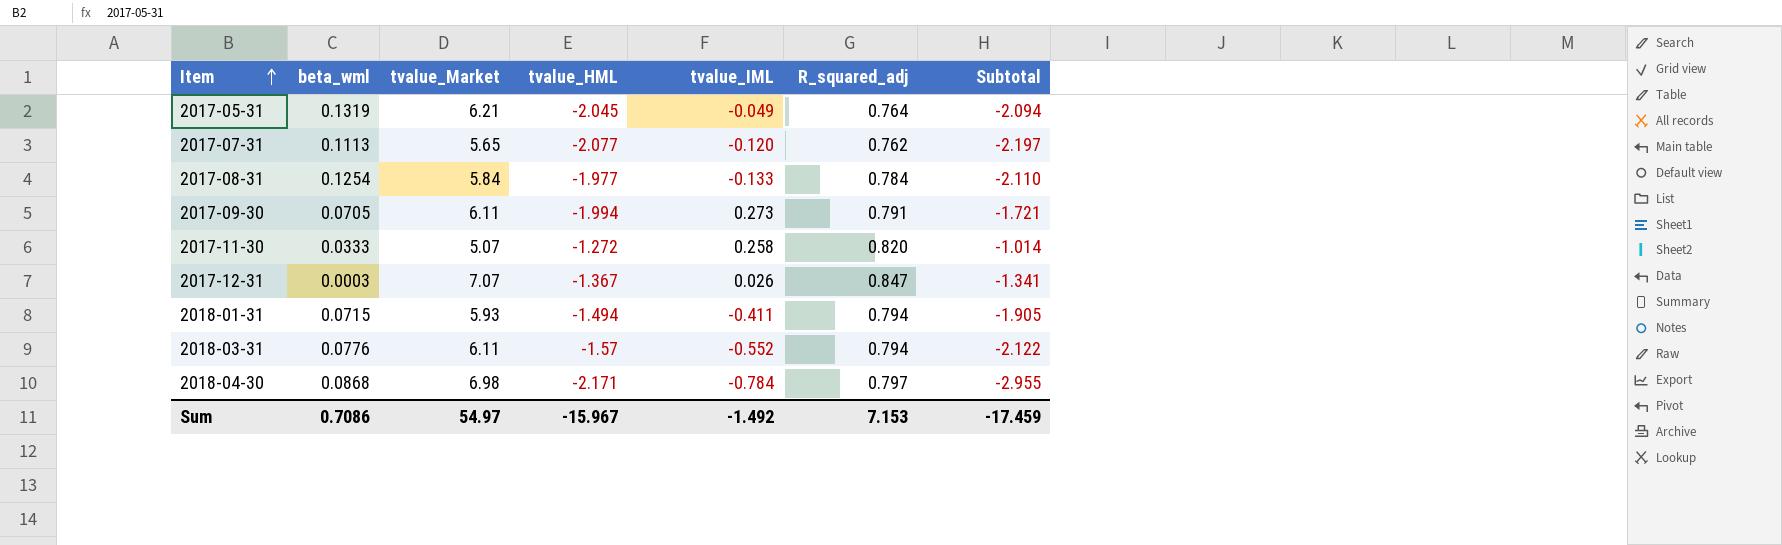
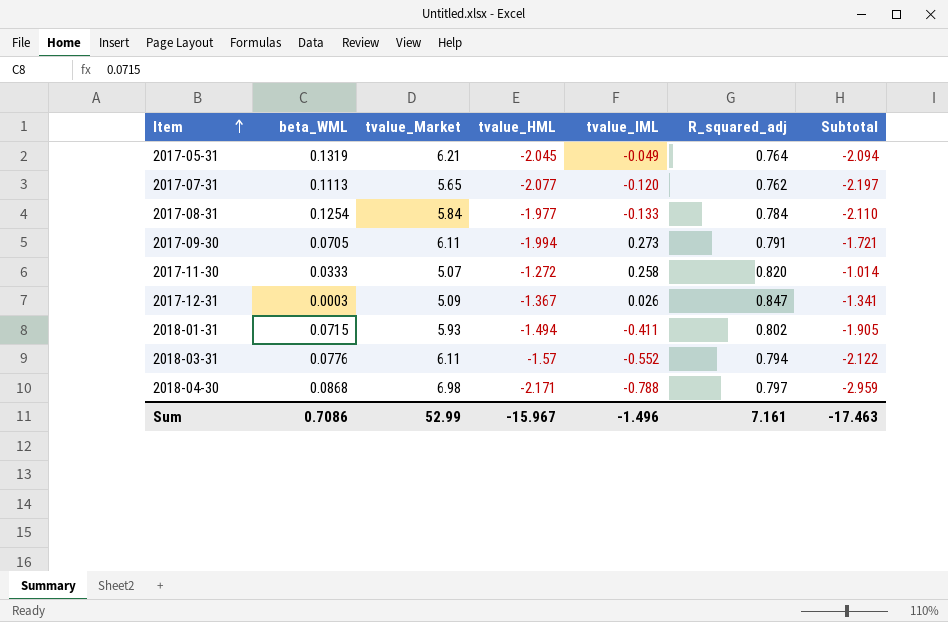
column name: beta_wml -> beta_WML
2017-12-31 | tvalue_Market: 7.07 -> 5.09
2018-01-31 | R_squared_adj: 0.794 -> 0.802
2018-04-30 | tvalue_IML: -0.784 -> -0.788
2018-04-30 | Subtotal: -2.955 -> -2.959
Sum | tvalue_Market: 54.97 -> 52.99
Sum | tvalue_IML: -1.492 -> -1.496
Sum | R_squared_adj: 7.153 -> 7.161
Sum | Subtotal: -17.459 -> -17.463

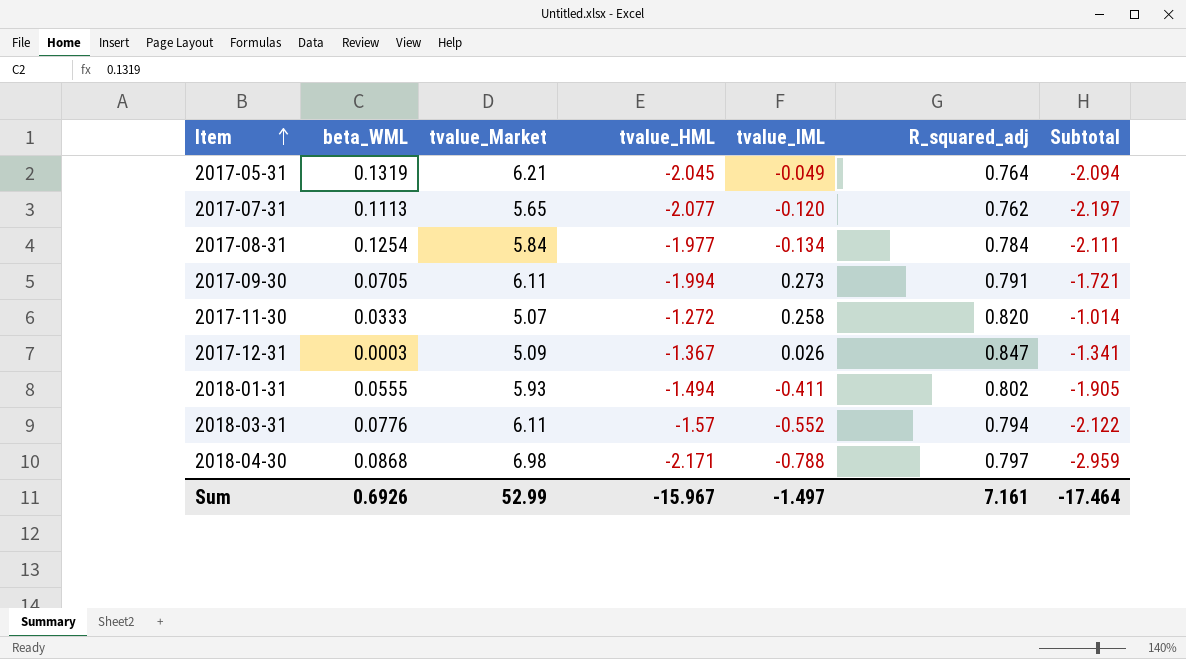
2017-08-31 | tvalue_IML: -0.133 -> -0.134
2017-08-31 | Subtotal: -2.110 -> -2.111
2018-01-31 | beta_WML: 0.0715 -> 0.0555
Sum | beta_WML: 0.7086 -> 0.6926
Sum | tvalue_IML: -1.496 -> -1.497
Sum | Subtotal: -17.463 -> -17.464

